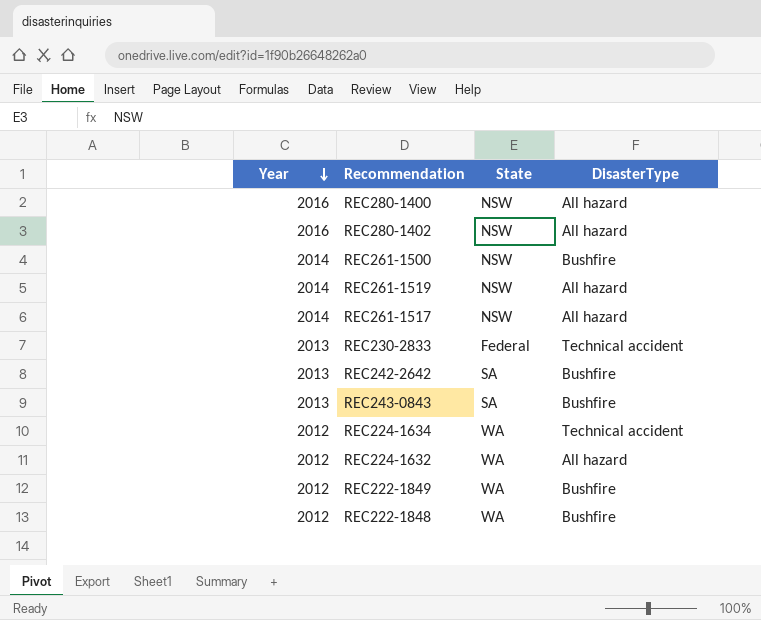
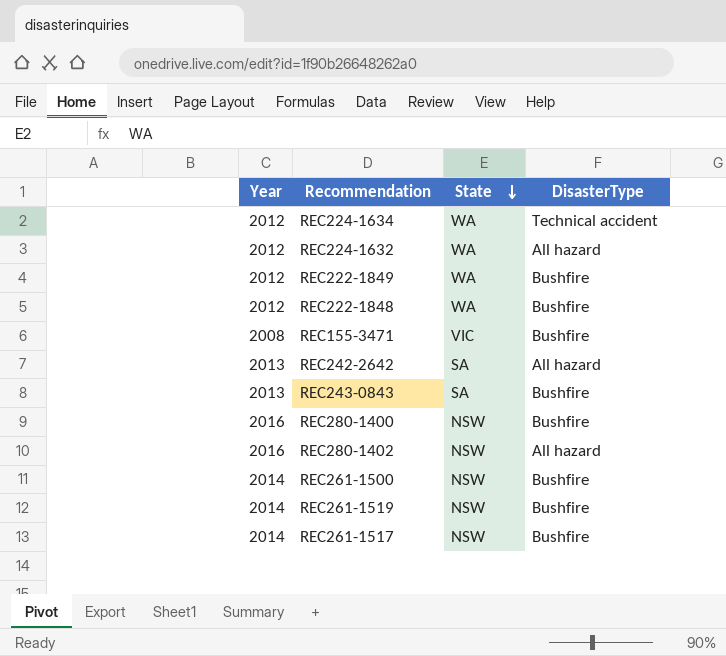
row order: Year descending -> State descending
row REC230-2833: 2013 | Federal | Technical accident -> none
row REC155-3471: none -> 2008 | VIC | Bushfire
REC242-2642 | DisasterType: Bushfire -> All hazard
REC280-1400 | DisasterType: All hazard -> Bushfire
REC261-1519 | DisasterType: All hazard -> Bushfire
REC261-1517 | DisasterType: All hazard -> Bushfire

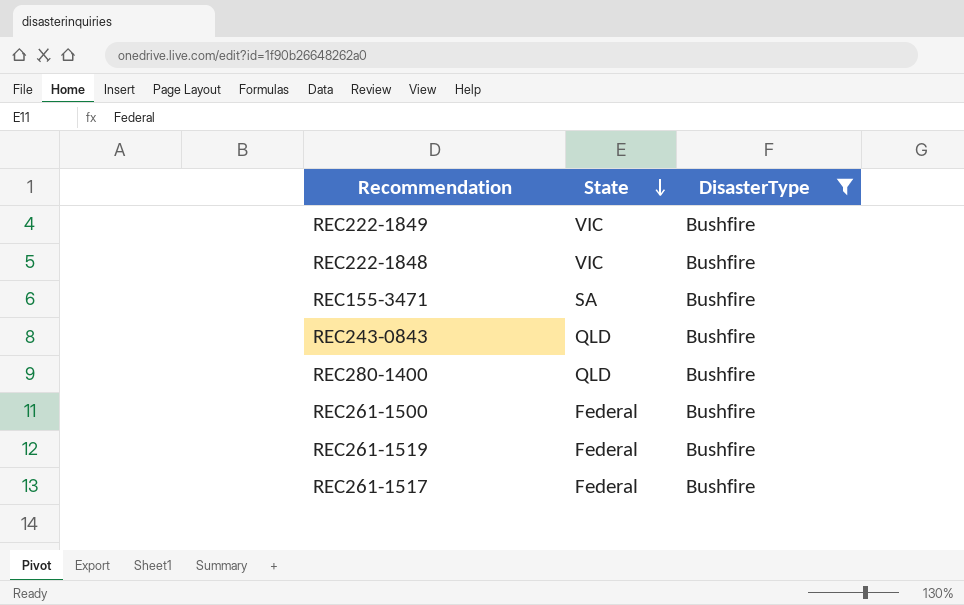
filter: none -> DisasterType = Bushfire
column Year | position: 1 -> none
REC222-1849 | State: WA -> VIC
REC222-1848 | State: WA -> VIC
REC155-3471 | State: VIC -> SA
REC243-0843 | State: SA -> QLD
REC280-1400 | State: NSW -> QLD
REC261-1500 | State: NSW -> Federal
REC261-1519 | State: NSW -> Federal
REC261-1517 | State: NSW -> Federal

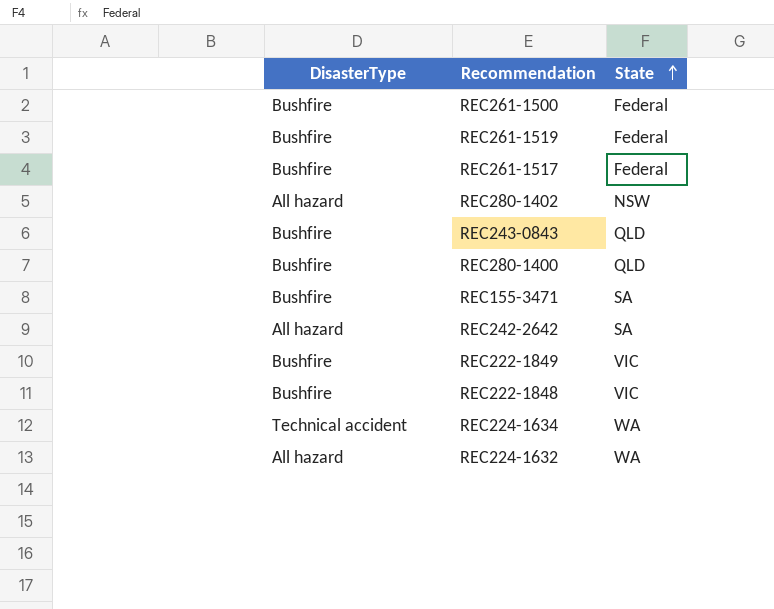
filter: DisasterType = Bushfire -> none
row order: State descending -> State ascending
column DisasterType | position: 3 -> 1

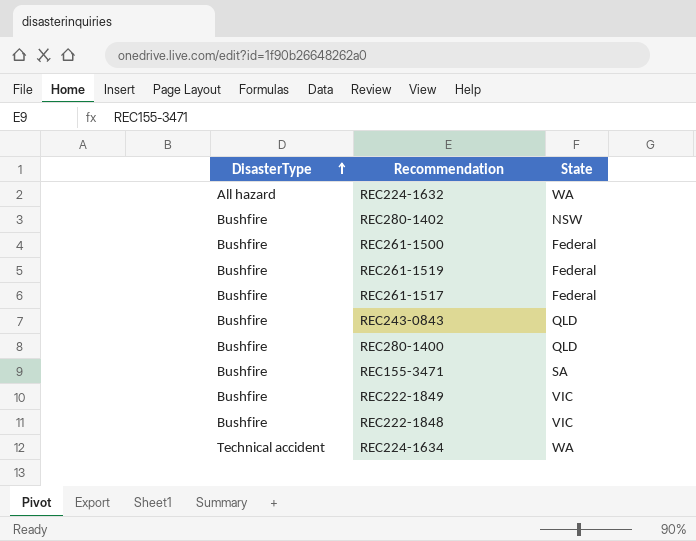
row order: State ascending -> DisasterType ascending
row REC242-2642: All hazard | SA -> none
REC280-1402 | DisasterType: All hazard -> Bushfire

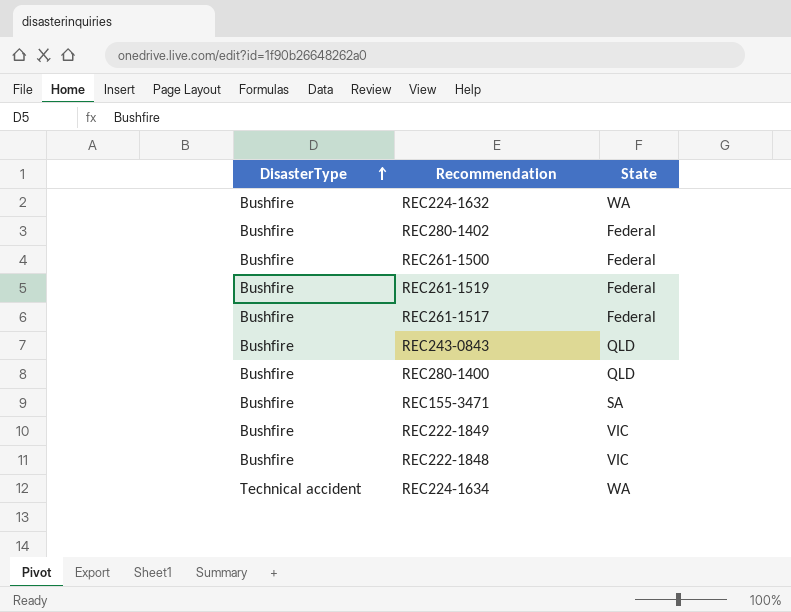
REC224-1632 | DisasterType: All hazard -> Bushfire
REC280-1402 | State: NSW -> Federal

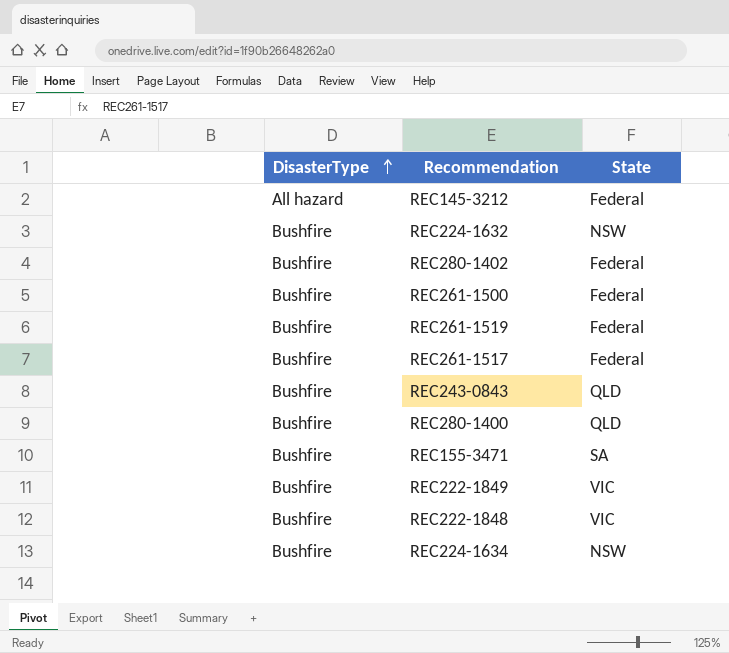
row REC145-3212: none -> All hazard | Federal
REC224-1632 | State: WA -> NSW
REC224-1634 | DisasterType: Technical accident -> Bushfire
REC224-1634 | State: WA -> NSW

